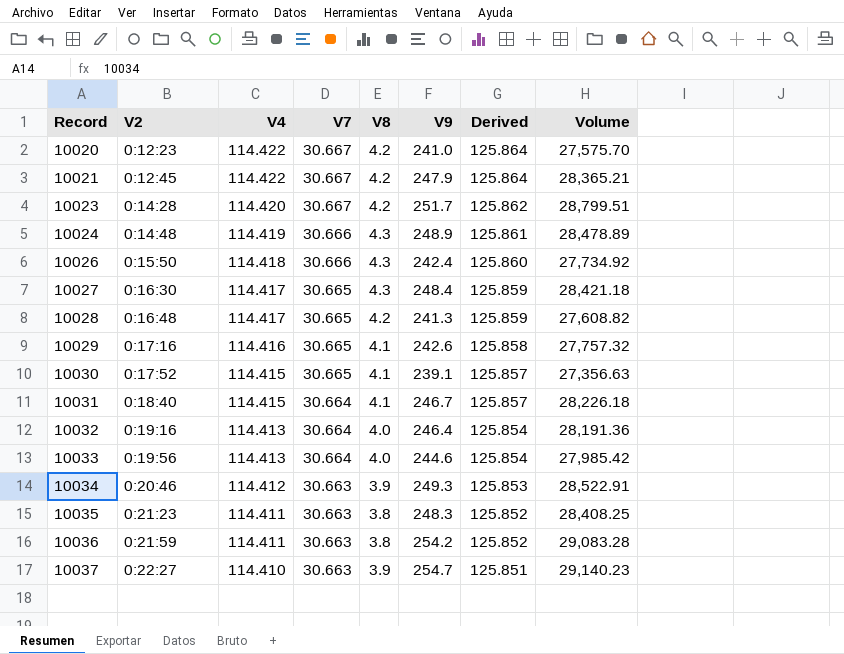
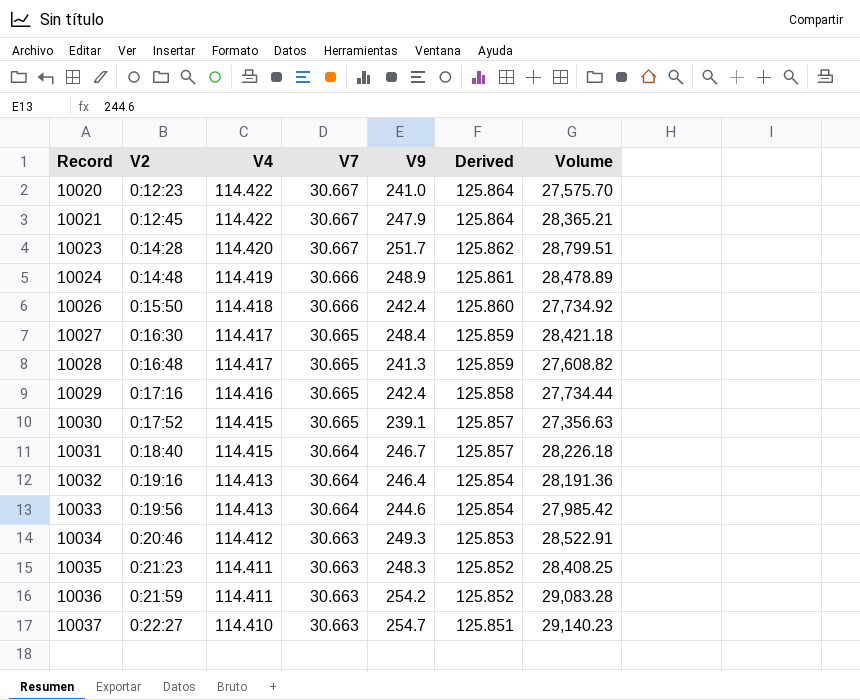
column V8 | position: 5 -> none
10029 | V9: 242.6 -> 242.4
10029 | Volume: 27,757.32 -> 27,734.44

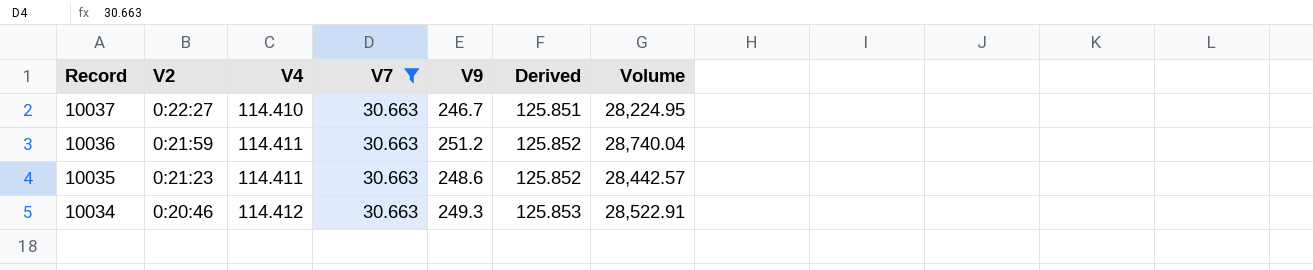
filter: none -> V7 = 30.663
row order: Record ascending -> Record descending
10037 | V9: 254.7 -> 246.7
10037 | Volume: 29,140.23 -> 28,224.95
10036 | V9: 254.2 -> 251.2
10036 | Volume: 29,083.28 -> 28,740.04
10035 | V9: 248.3 -> 248.6
10035 | Volume: 28,408.25 -> 28,442.57

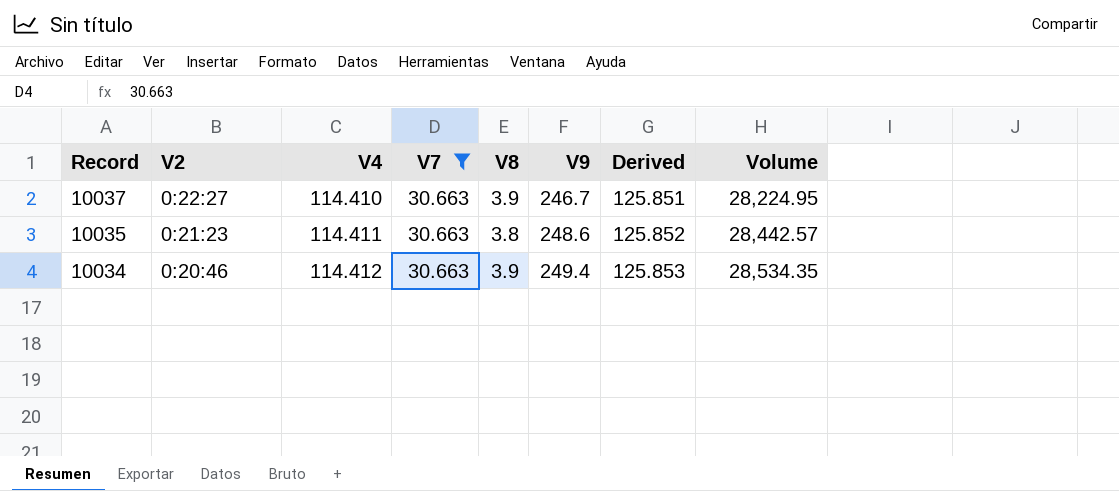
column V8 | position: none -> 5
row 10036: 0:21:59 | 114.411 | 30.663 | 251.2 | 125.852 | 28,740.04 -> none
10034 | V9: 249.3 -> 249.4
10034 | Volume: 28,522.91 -> 28,534.35

